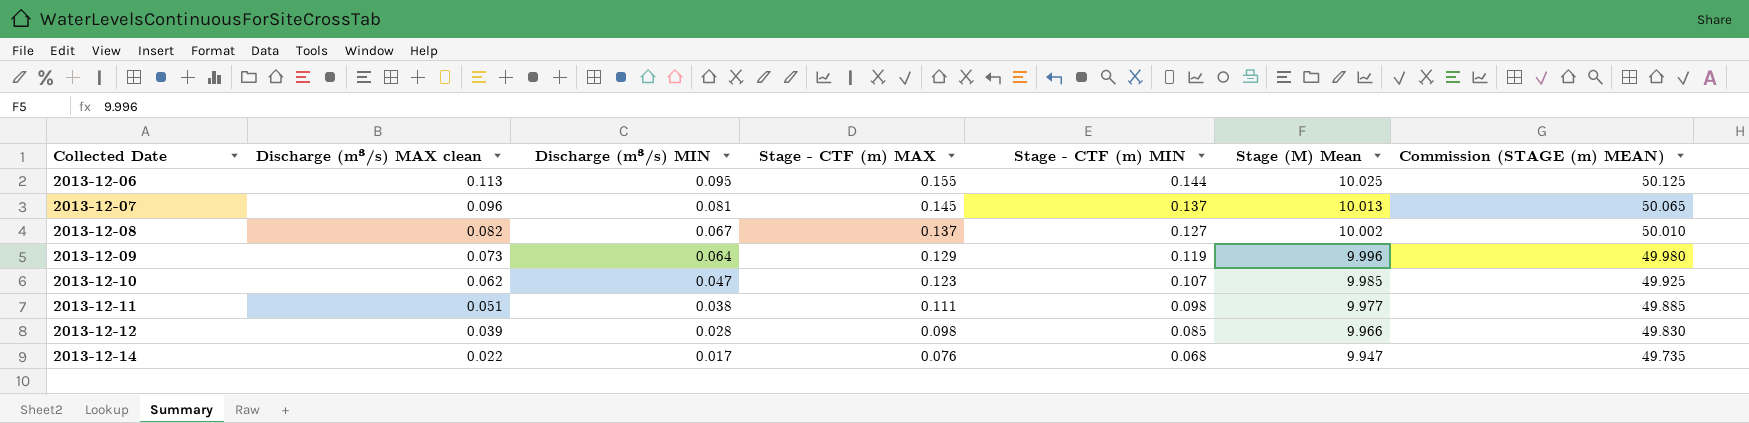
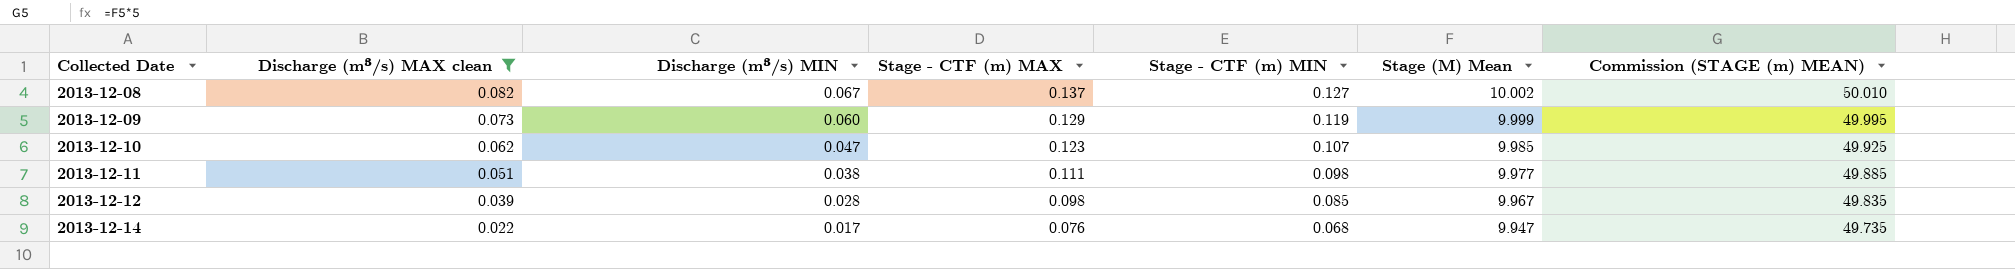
filter: none -> Discharge (m³/s) MAX clean <= 0.082
2013-12-09 | Discharge (m³/s) MIN: 0.064 -> 0.060
2013-12-09 | Stage (M) Mean: 9.996 -> 9.999
2013-12-09 | Commission (STAGE (m) MEAN): 49.980 -> 49.995
2013-12-12 | Stage (M) Mean: 9.966 -> 9.967
2013-12-12 | Commission (STAGE (m) MEAN): 49.830 -> 49.835

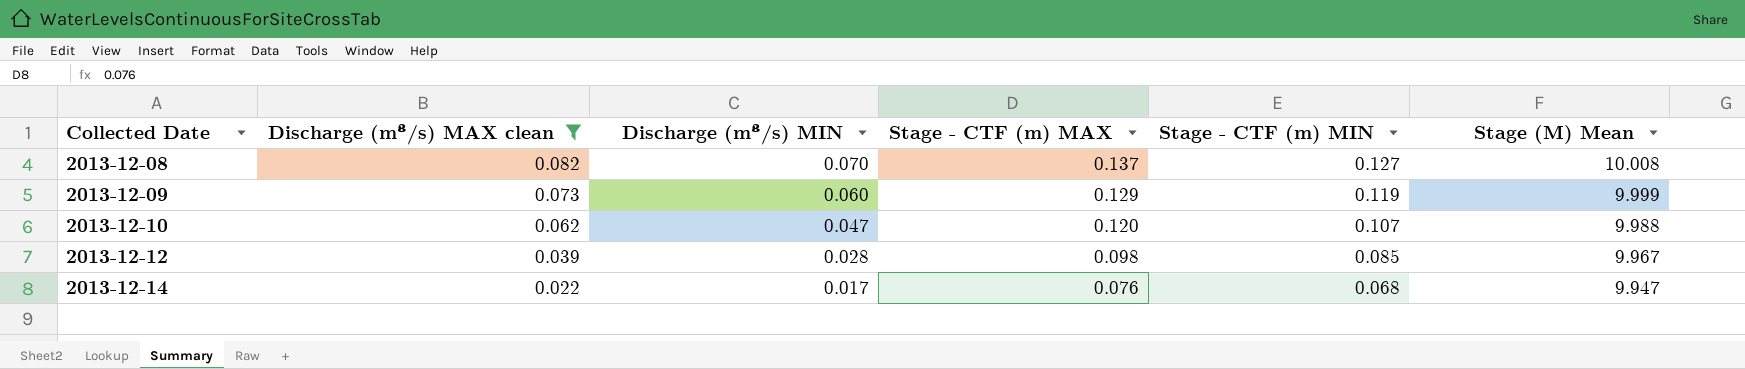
column Commission (STAGE (m) MEAN) | formula: [Stage (M) Mean] * 5 -> none
row 2013-12-11: 0.051 | 0.038 | 0.111 | 0.098 | 9.977 | 49.885 -> none
2013-12-08 | Discharge (m³/s) MIN: 0.067 -> 0.070
2013-12-08 | Stage (M) Mean: 10.002 -> 10.008
2013-12-10 | Stage - CTF (m) MAX: 0.123 -> 0.120
2013-12-10 | Stage (M) Mean: 9.985 -> 9.988

